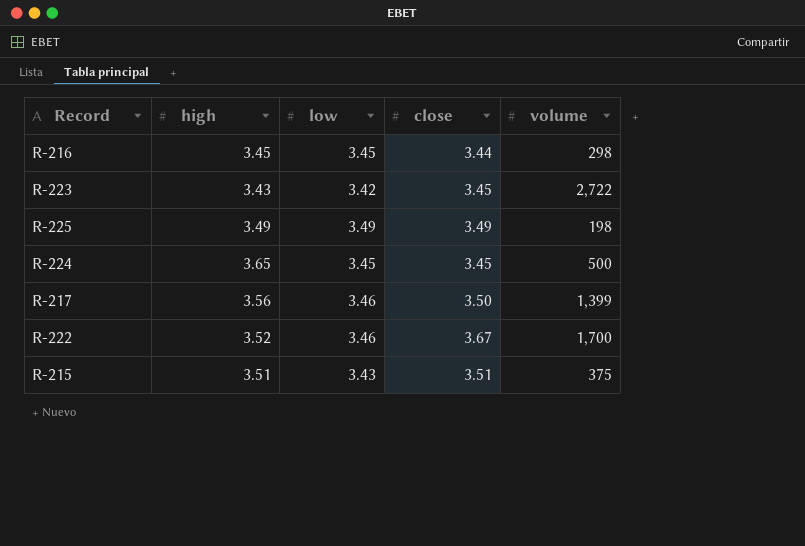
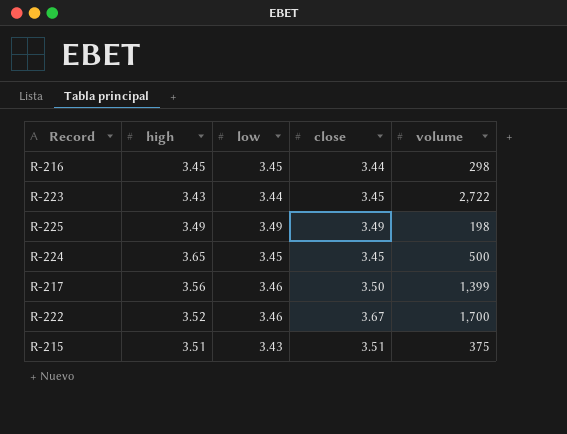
R-223 | low: 3.42 -> 3.44

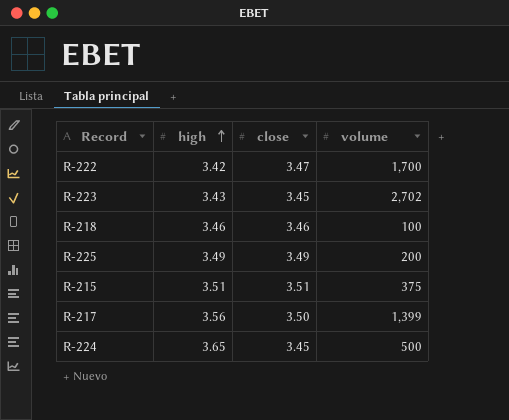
row order: none -> high ascending
column low | position: 3 -> none
row R-216: 3.45 | 3.45 | 3.44 | 298 -> none
R-222 | high: 3.52 -> 3.42
R-222 | close: 3.67 -> 3.47
R-223 | volume: 2,722 -> 2,702
row R-218: none -> 3.46 | 3.46 | 100
R-225 | volume: 198 -> 200

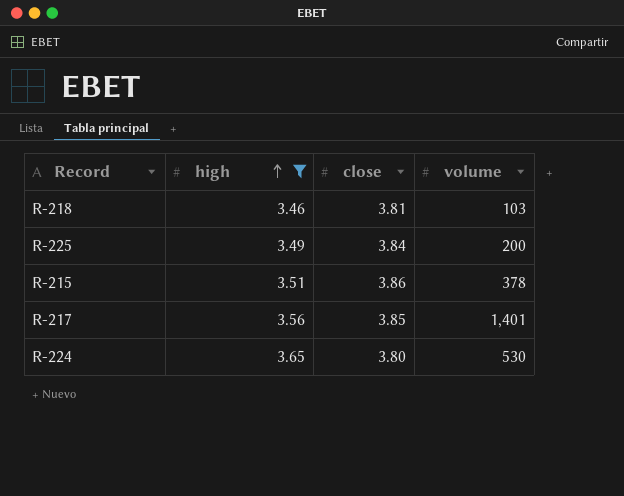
filter: none -> high >= 3.46
R-218 | close: 3.46 -> 3.81
R-218 | volume: 100 -> 103
R-225 | close: 3.49 -> 3.84
R-215 | close: 3.51 -> 3.86
R-215 | volume: 375 -> 378
R-217 | close: 3.50 -> 3.85
R-217 | volume: 1,399 -> 1,401
R-224 | close: 3.45 -> 3.80
R-224 | volume: 500 -> 530

